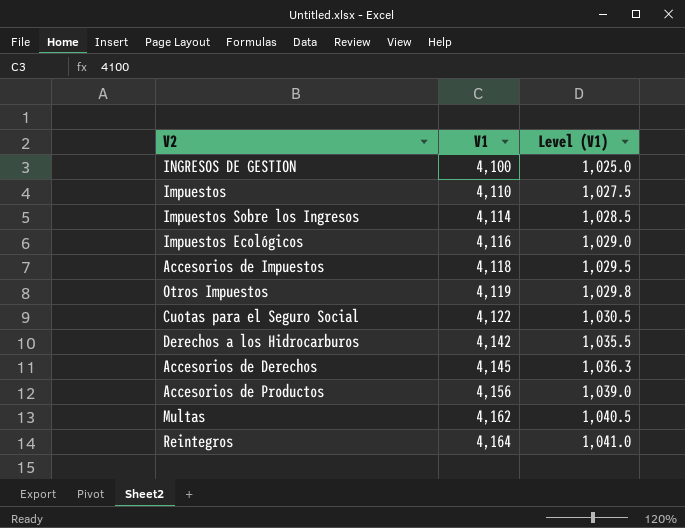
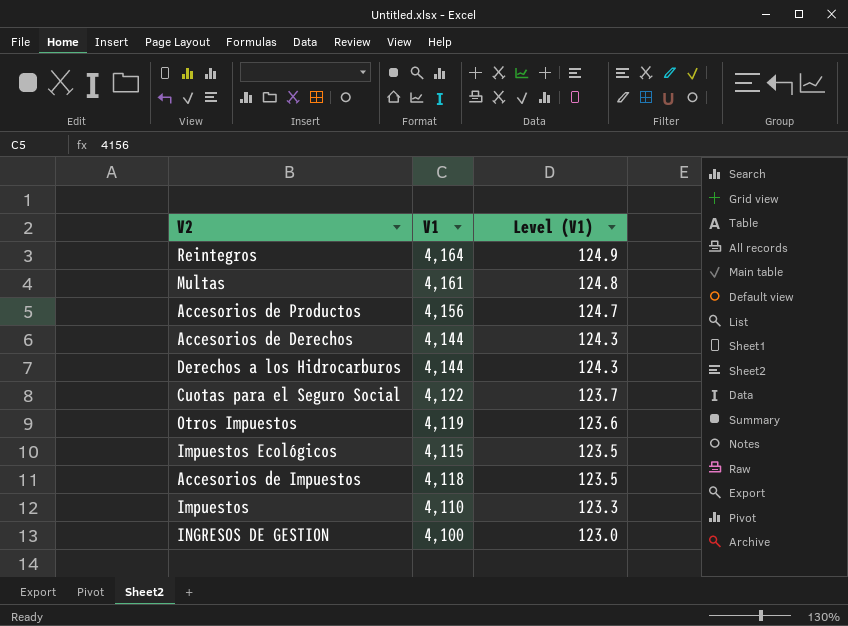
row order: V1 ascending -> Level (V1) descending
column Level (V1) | formula: [V1] * 0.25 -> [V1] * 0.03
row Impuestos Sobre los Ingresos: 4,114 | 1,028.5 -> none
Multas | V1: 4,162 -> 4,161
Accesorios de Derechos | V1: 4,145 -> 4,144
Derechos a los Hidrocarburos | V1: 4,142 -> 4,144
Impuestos Ecológicos | V1: 4,116 -> 4,115

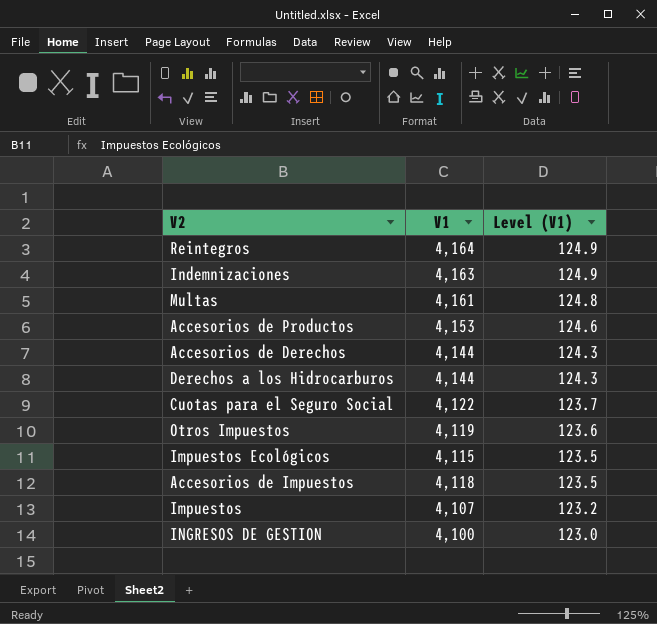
row Indemnizaciones: none -> 4,163 | 124.9
Accesorios de Productos | V1: 4,156 -> 4,153
Accesorios de Productos | Level (V1): 124.7 -> 124.6
Impuestos | V1: 4,110 -> 4,107
Impuestos | Level (V1): 123.3 -> 123.2

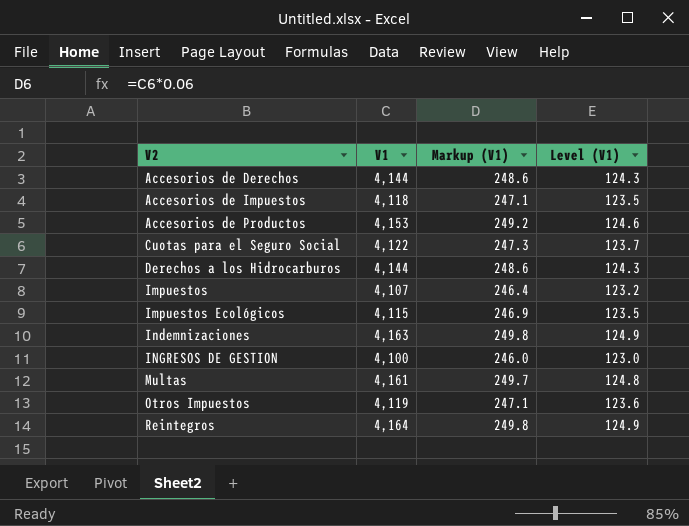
row order: Level (V1) descending -> V2 ascending
column Markup (V1) | formula: none -> [V1] * 0.06

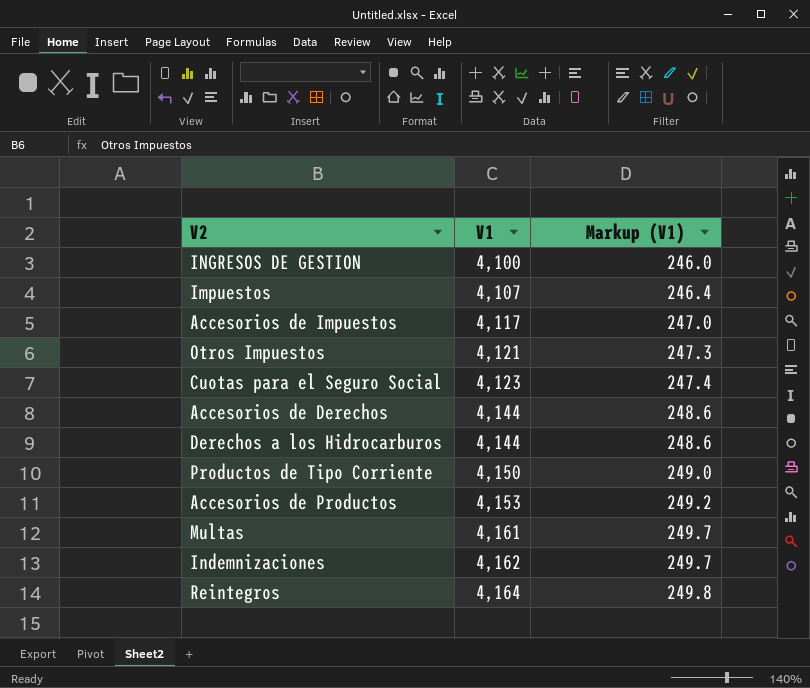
row order: V2 ascending -> V1 ascending
column Level (V1) | formula: [V1] * 0.03 -> none
row Impuestos Ecológicos: 4,115 | 246.9 | 123.5 -> none
Accesorios de Impuestos | V1: 4,118 -> 4,117
Accesorios de Impuestos | Markup (V1): 247.1 -> 247.0
Otros Impuestos | V1: 4,119 -> 4,121
Otros Impuestos | Markup (V1): 247.1 -> 247.3
Cuotas para el Seguro Social | V1: 4,122 -> 4,123
Cuotas para el Seguro Social | Markup (V1): 247.3 -> 247.4
row Productos de Tipo Corriente: none -> 4,150 | 249.0
Indemnizaciones | V1: 4,163 -> 4,162
Indemnizaciones | Markup (V1): 249.8 -> 249.7

